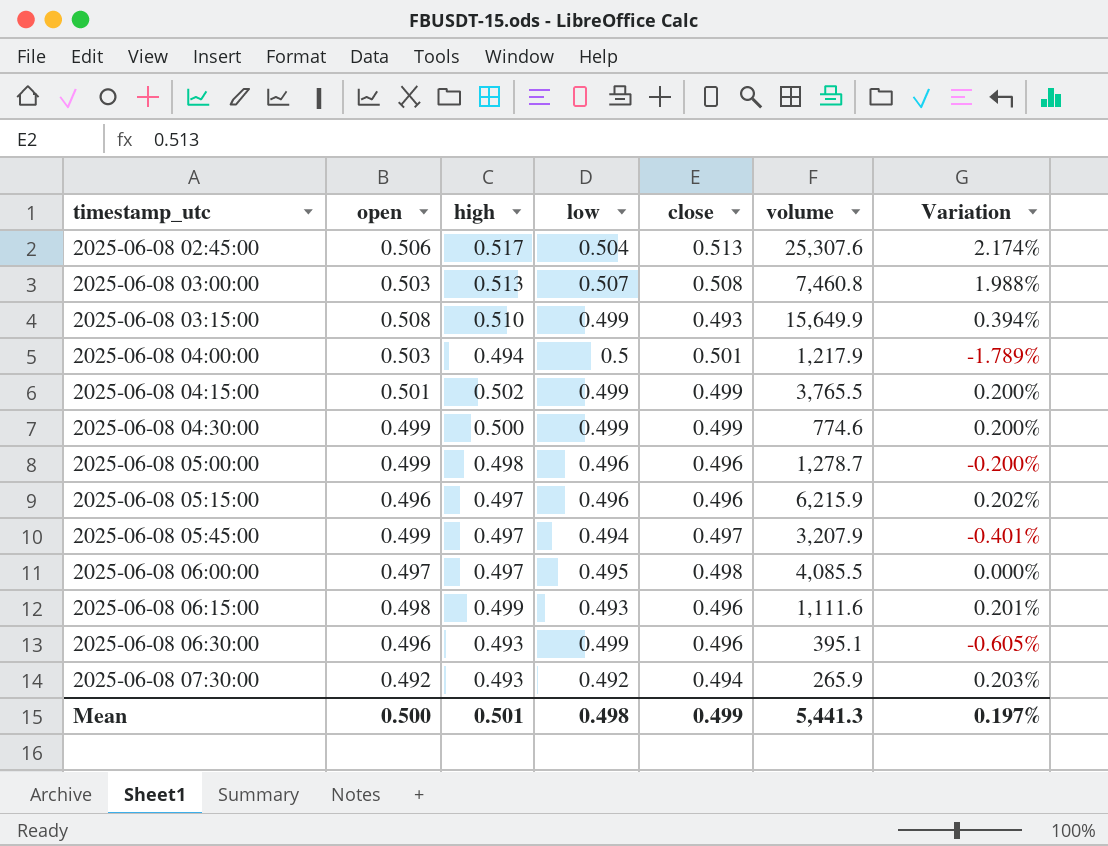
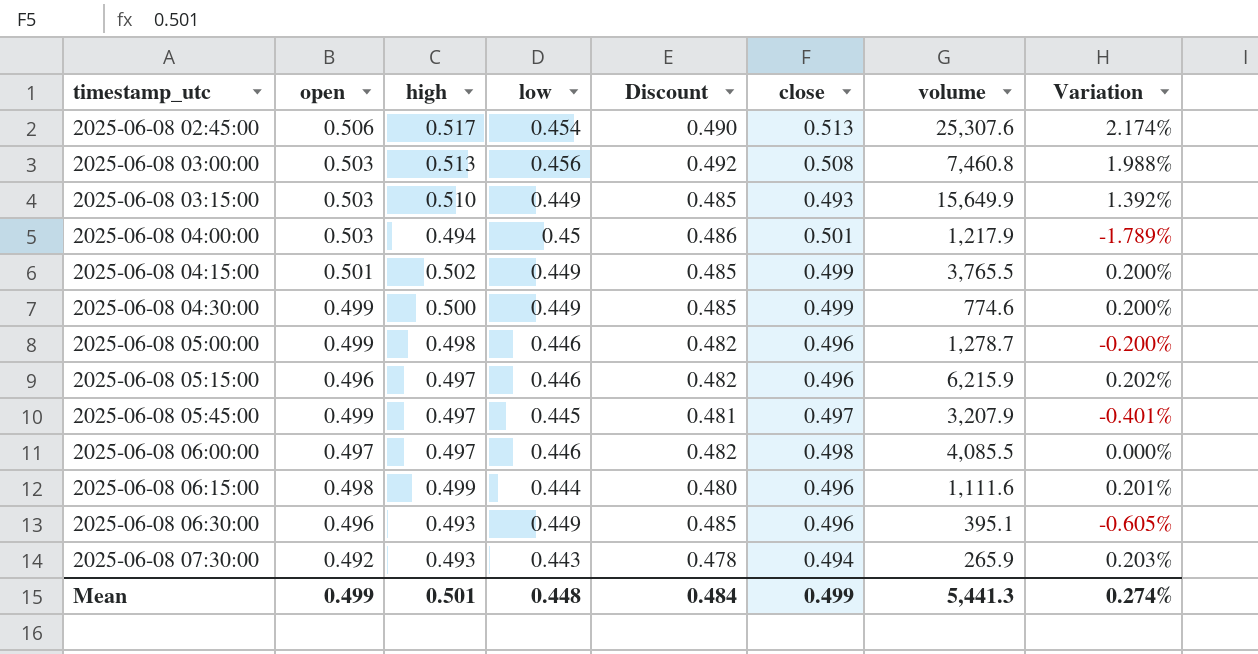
column Discount | formula: none -> [low] * 1.08
2025-06-08 02:45:00 | low: 0.504 -> 0.454
2025-06-08 03:00:00 | low: 0.507 -> 0.456
2025-06-08 03:15:00 | open: 0.508 -> 0.503
2025-06-08 03:15:00 | low: 0.499 -> 0.449
2025-06-08 03:15:00 | Variation: 0.394% -> 1.392%
2025-06-08 04:00:00 | low: 0.5 -> 0.45
2025-06-08 04:15:00 | low: 0.499 -> 0.449
2025-06-08 04:30:00 | low: 0.499 -> 0.449
2025-06-08 05:00:00 | low: 0.496 -> 0.446
2025-06-08 05:15:00 | low: 0.496 -> 0.446
2025-06-08 05:45:00 | low: 0.494 -> 0.445
2025-06-08 06:00:00 | low: 0.495 -> 0.446
2025-06-08 06:15:00 | low: 0.493 -> 0.444
2025-06-08 06:30:00 | low: 0.499 -> 0.449
2025-06-08 07:30:00 | low: 0.492 -> 0.443
Mean | open: 0.500 -> 0.499
Mean | low: 0.498 -> 0.448
Mean | Variation: 0.197% -> 0.274%

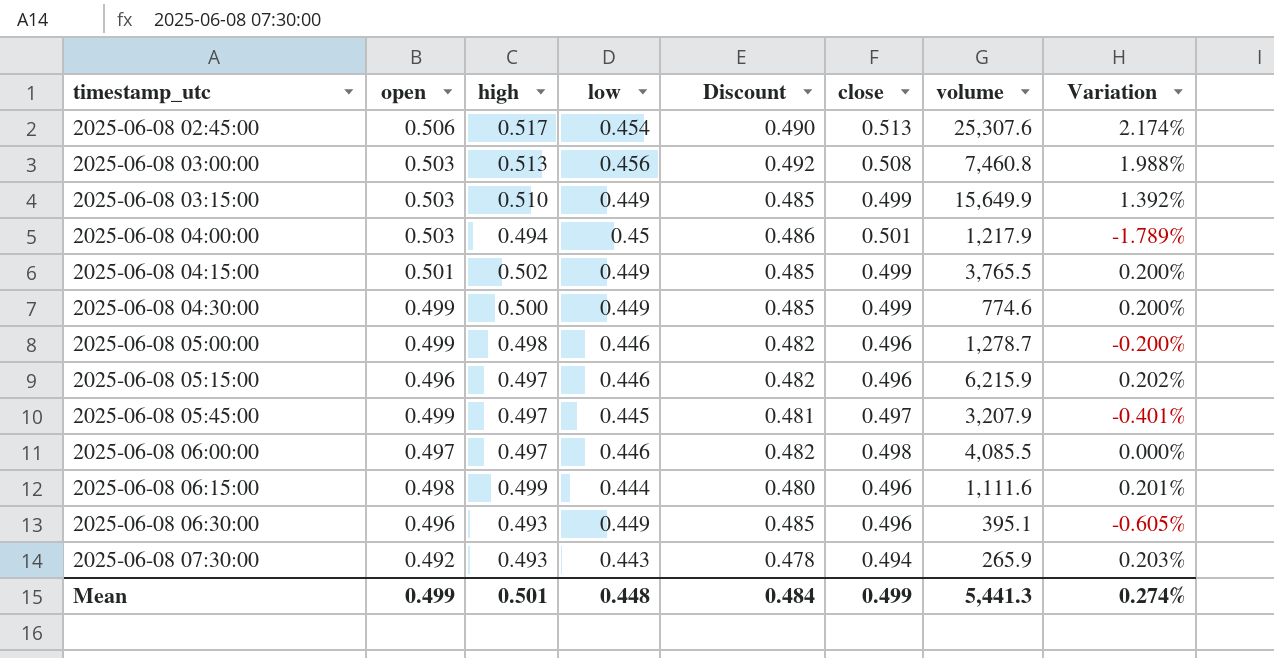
2025-06-08 03:15:00 | close: 0.493 -> 0.499

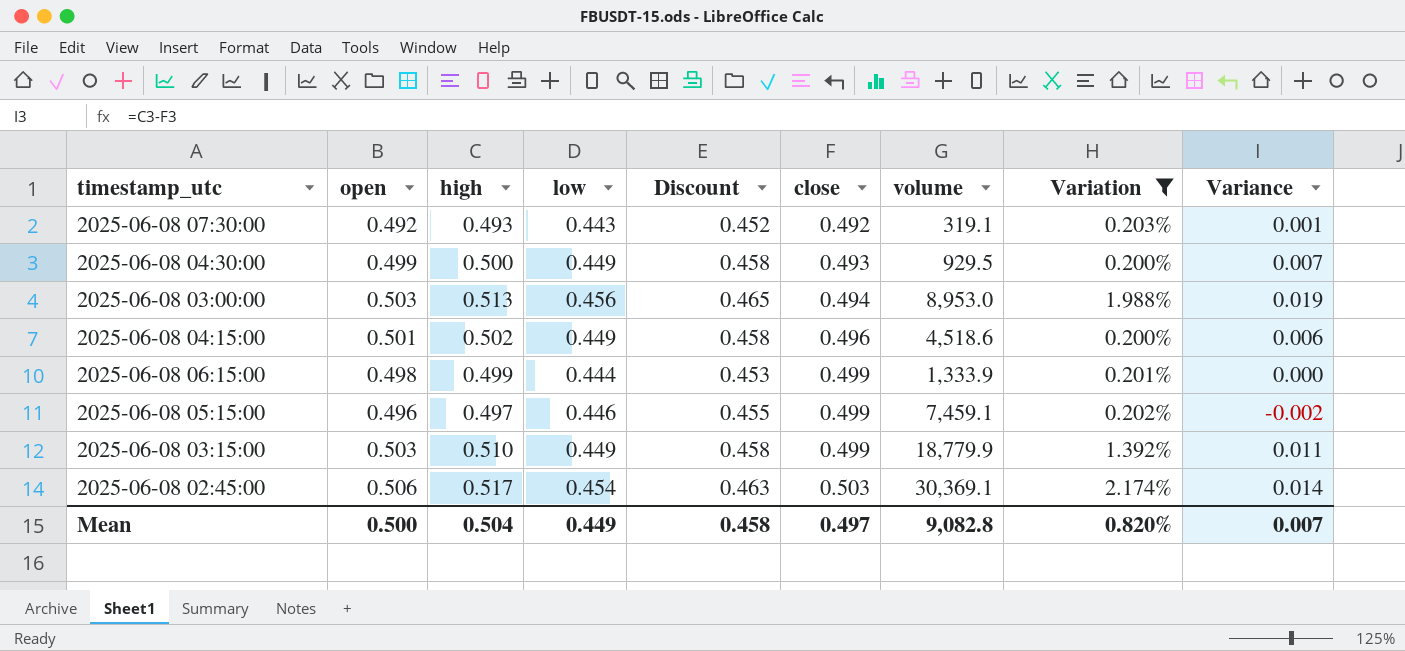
filter: none -> Variation >= 0.200%
row order: timestamp_utc ascending -> close ascending
column Discount | formula: [low] * 1.08 -> [low] * 1.02
column Variance | formula: none -> [high] - [close]
2025-06-08 07:30:00 | close: 0.494 -> 0.492
2025-06-08 07:30:00 | volume: 265.9 -> 319.1
2025-06-08 04:30:00 | close: 0.499 -> 0.493
2025-06-08 04:30:00 | volume: 774.6 -> 929.5
2025-06-08 03:00:00 | close: 0.508 -> 0.494
2025-06-08 03:00:00 | volume: 7,460.8 -> 8,953.0
2025-06-08 04:15:00 | close: 0.499 -> 0.496
2025-06-08 04:15:00 | volume: 3,765.5 -> 4,518.6
2025-06-08 06:15:00 | close: 0.496 -> 0.499
2025-06-08 06:15:00 | volume: 1,111.6 -> 1,333.9
2025-06-08 05:15:00 | close: 0.496 -> 0.499
2025-06-08 05:15:00 | volume: 6,215.9 -> 7,459.1
2025-06-08 03:15:00 | volume: 15,649.9 -> 18,779.9
2025-06-08 02:45:00 | close: 0.513 -> 0.503
2025-06-08 02:45:00 | volume: 25,307.6 -> 30,369.1
Mean | open: 0.499 -> 0.500
Mean | high: 0.501 -> 0.504
Mean | low: 0.448 -> 0.449
Mean | Discount: 0.484 -> 0.458
Mean | close: 0.499 -> 0.497
Mean | volume: 5,441.3 -> 9,082.8
Mean | Variation: 0.274% -> 0.820%

